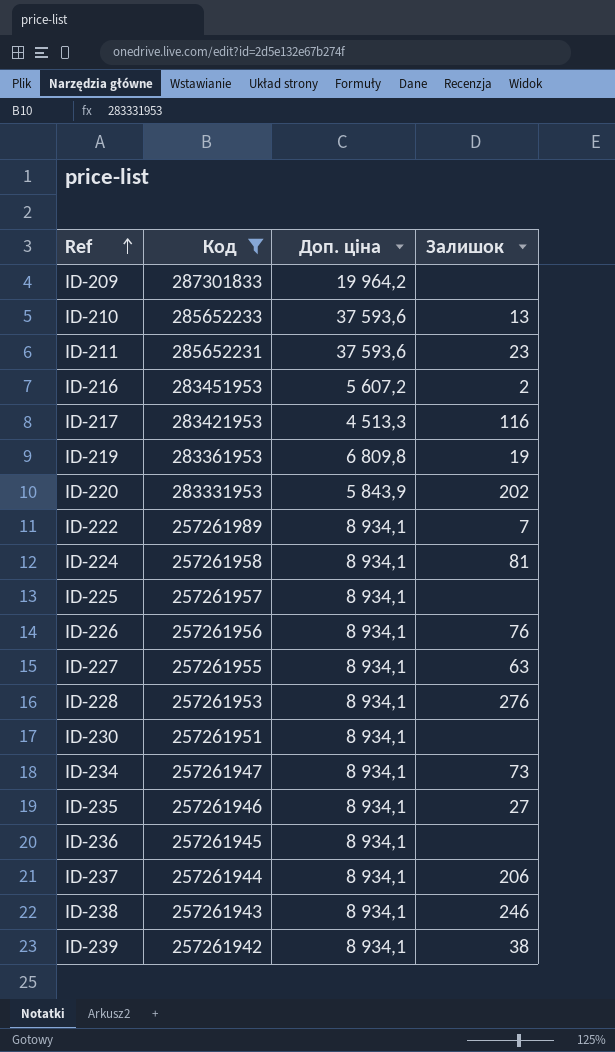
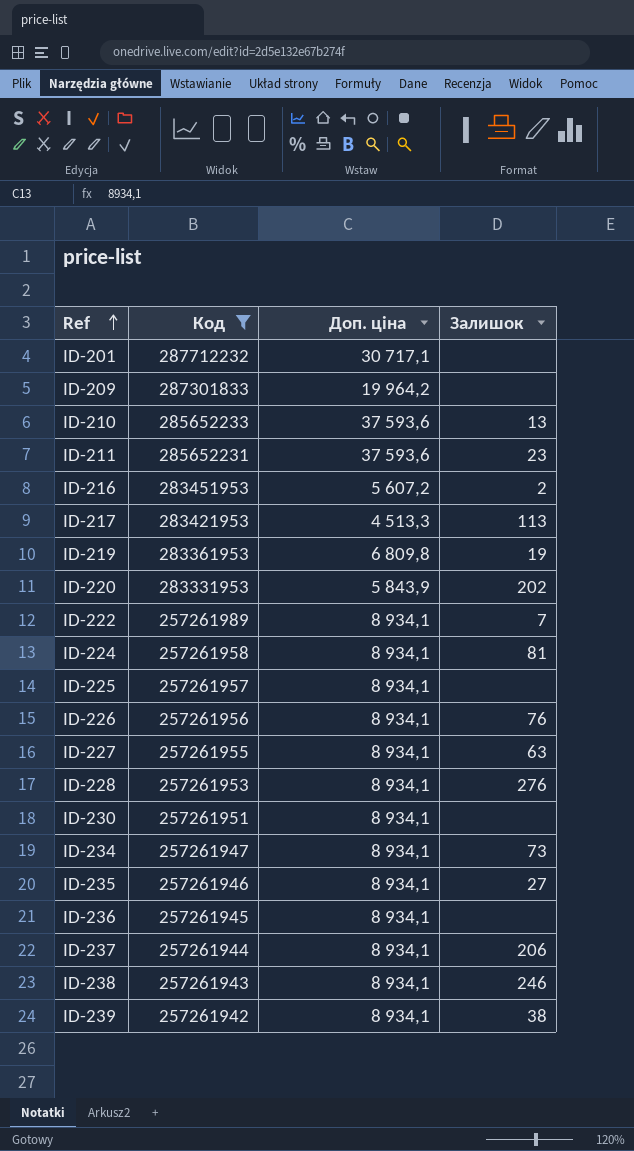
row ID-201: none -> 287712232 | 30 717,1 | none
ID-217 | Залишок: 116 -> 113

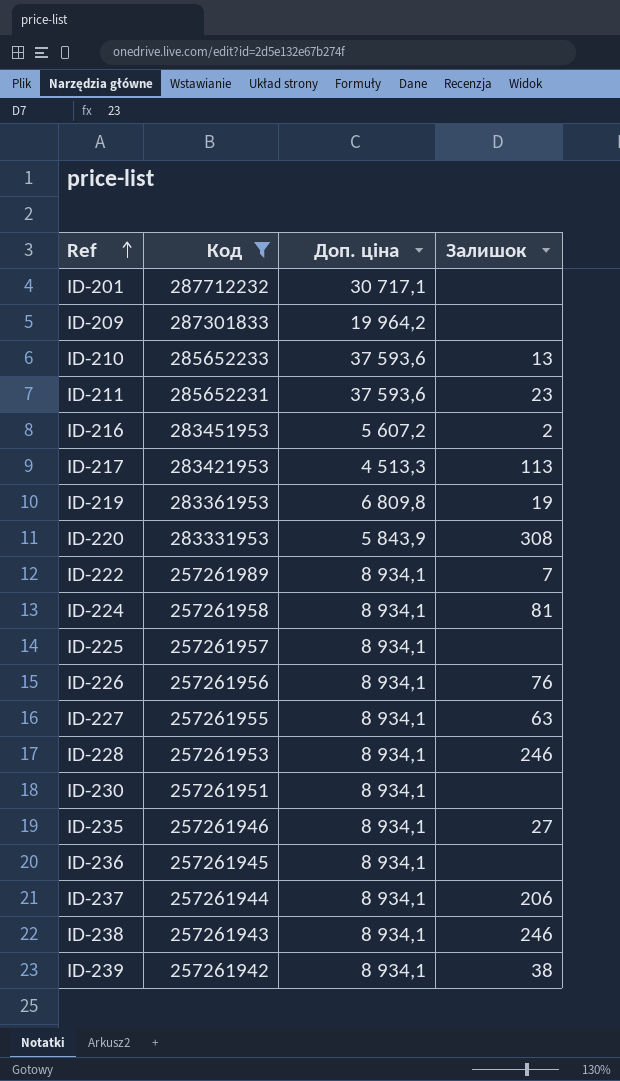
row ID-234: 257261947 | 8 934,1 | 73 -> none
ID-220 | Залишок: 202 -> 308
ID-228 | Залишок: 276 -> 246

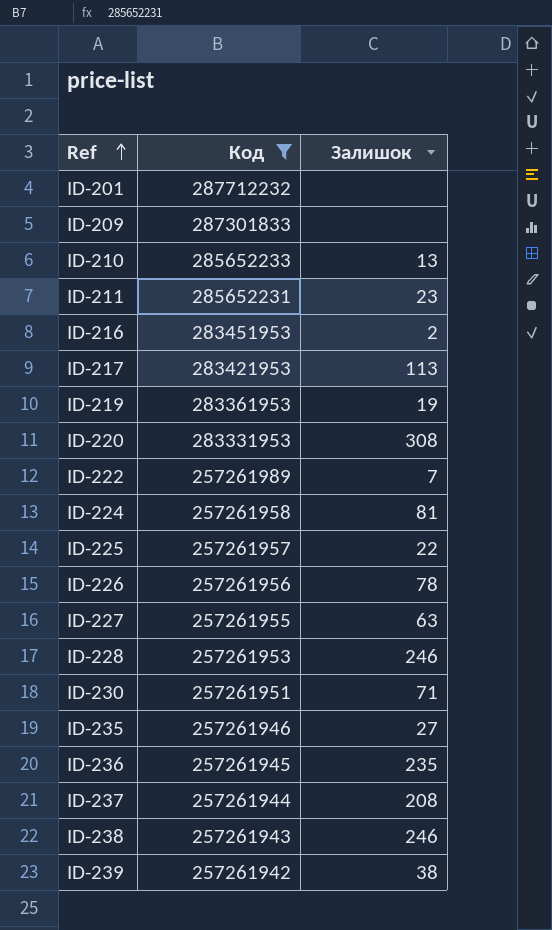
column Доп. ціна | position: 3 -> none
ID-225 | Залишок: none -> 22
ID-226 | Залишок: 76 -> 78
ID-230 | Залишок: none -> 71
ID-236 | Залишок: none -> 235
ID-237 | Залишок: 206 -> 208

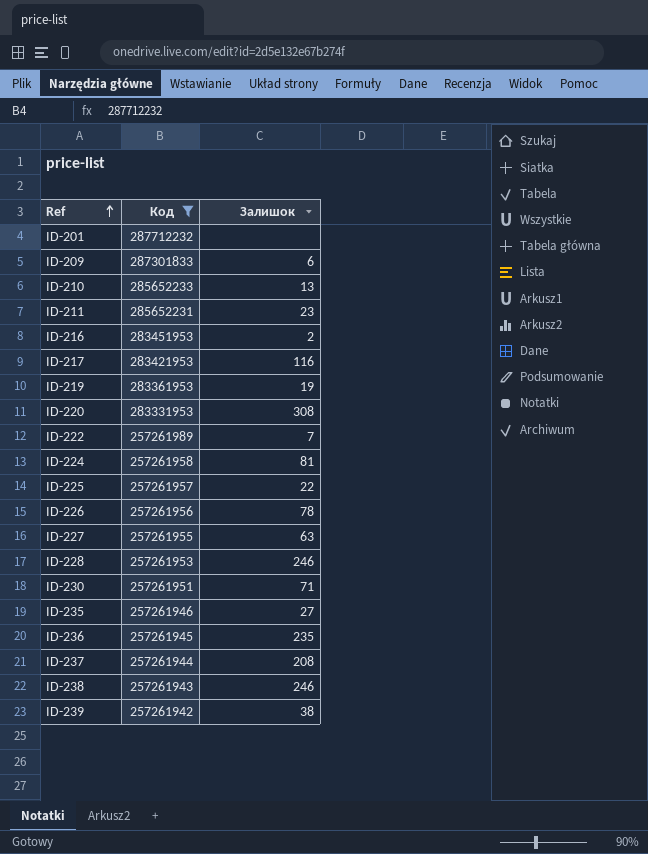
ID-209 | Залишок: none -> 6
ID-217 | Залишок: 113 -> 116

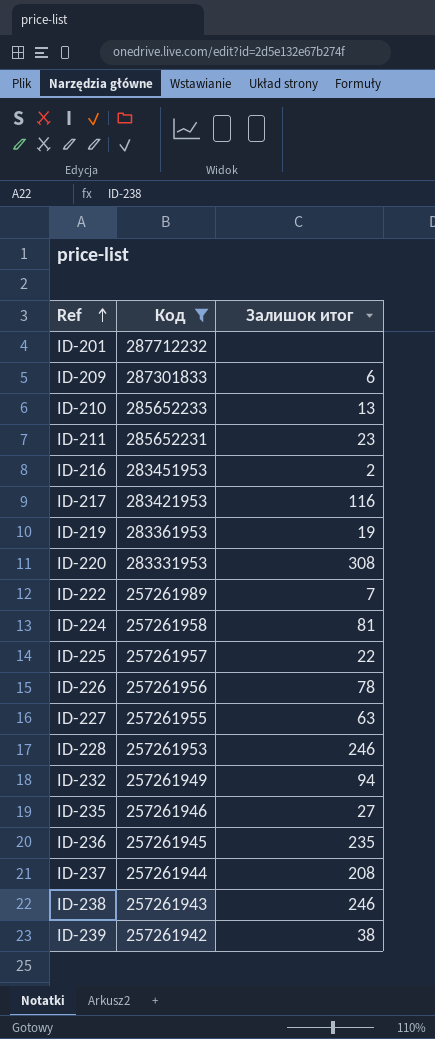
column name: Залишок -> Залишок итог
row ID-230: 257261951 | 71 -> none
row ID-232: none -> 257261949 | 94

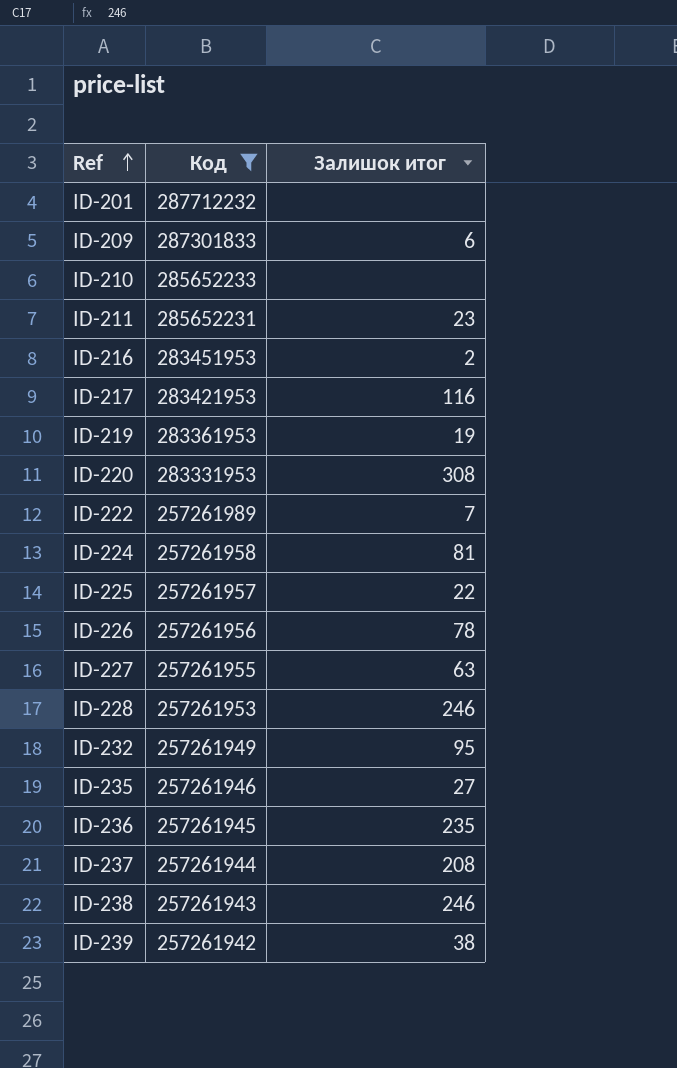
ID-210 | Залишок итог: 13 -> none
ID-232 | Залишок итог: 94 -> 95

